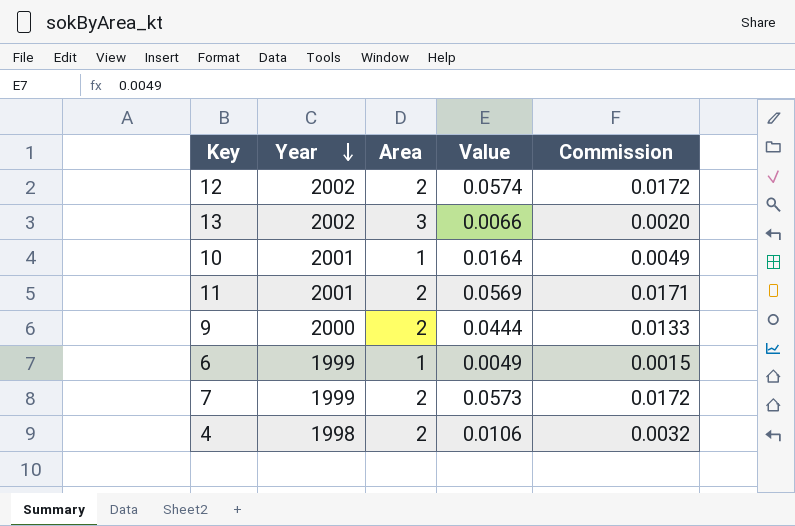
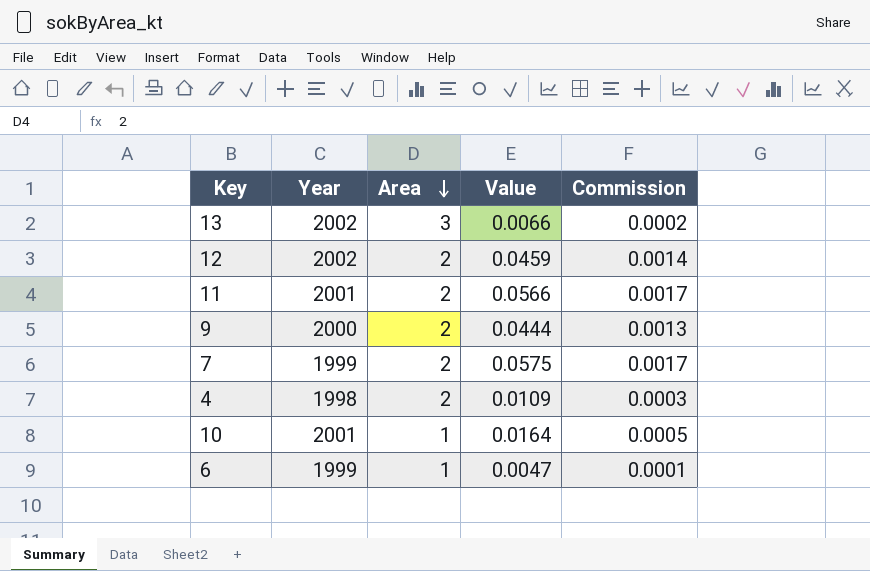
row order: Year descending -> Area descending
column Commission | formula: [Value] * 0.3 -> [Value] * 0.03
12 | Value: 0.0574 -> 0.0459
11 | Value: 0.0569 -> 0.0566
7 | Value: 0.0573 -> 0.0575
4 | Value: 0.0106 -> 0.0109
6 | Value: 0.0049 -> 0.0047

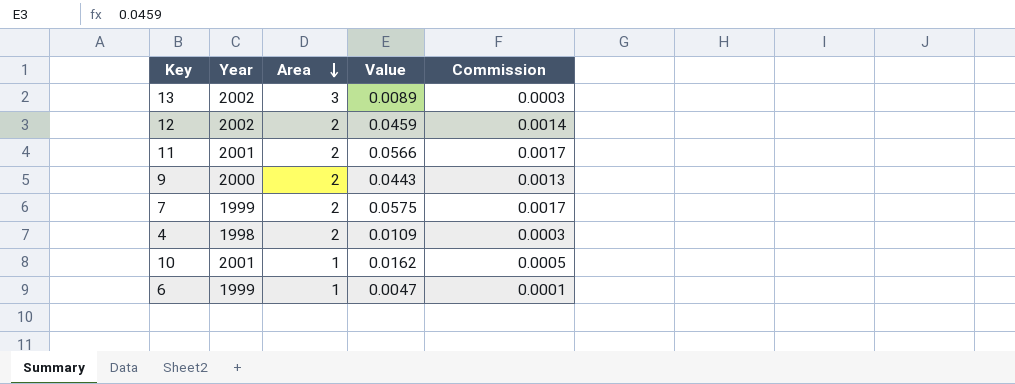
13 | Value: 0.0066 -> 0.0089
13 | Commission: 0.0002 -> 0.0003
9 | Value: 0.0444 -> 0.0443
10 | Value: 0.0164 -> 0.0162

